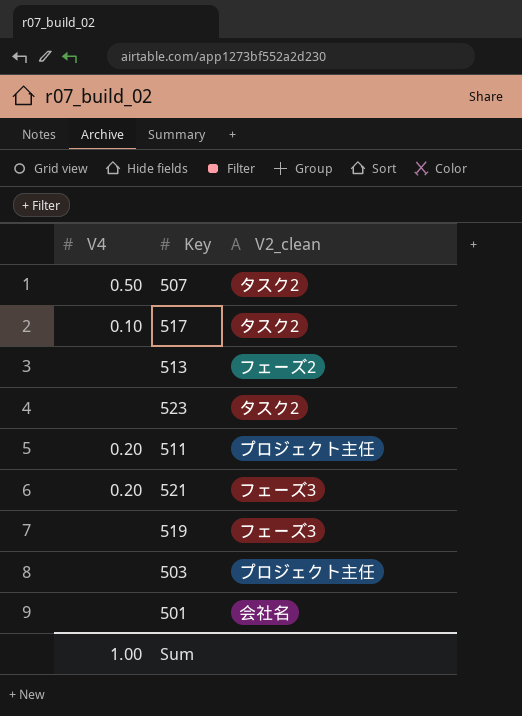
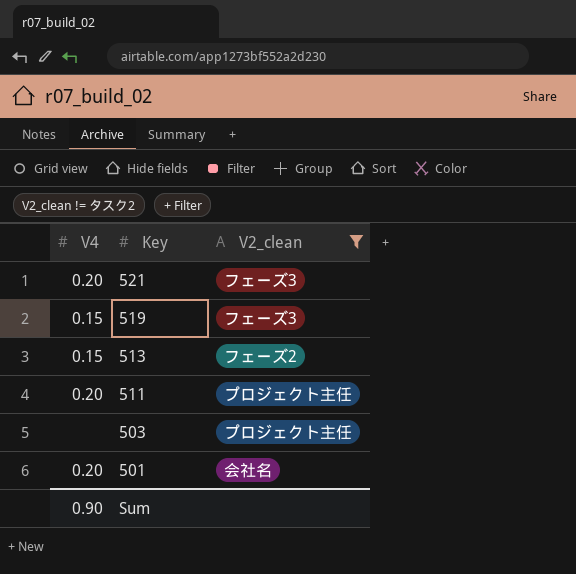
filter: none -> V2_clean != タスク2
row order: none -> Key descending
519 | V4: none -> 0.15
513 | V4: none -> 0.15
501 | V4: none -> 0.20
Sum | V4: 1.00 -> 0.90

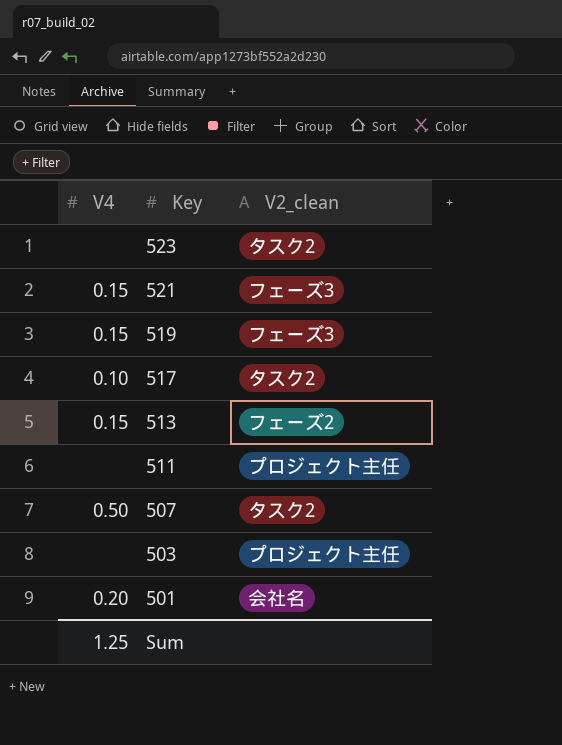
filter: V2_clean != タスク2 -> none
521 | V4: 0.20 -> 0.15
511 | V4: 0.20 -> none
Sum | V4: 0.90 -> 1.25

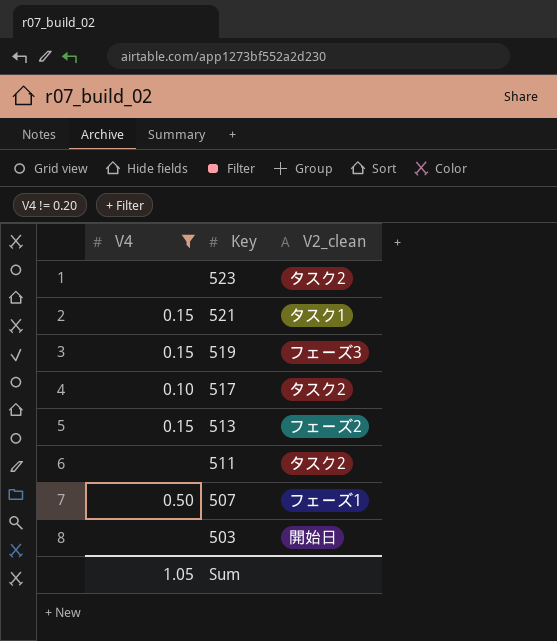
filter: none -> V4 != 0.20
521 | V2_clean: フェーズ3 -> タスク1
511 | V2_clean: プロジェクト主任 -> タスク2
507 | V2_clean: タスク2 -> フェーズ1
503 | V2_clean: プロジェクト主任 -> 開始日
Sum | V4: 1.25 -> 1.05

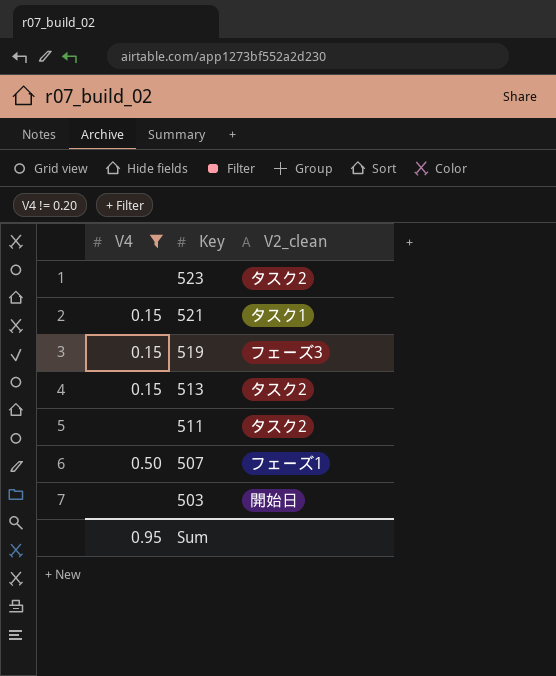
row 517: 0.10 | タスク2 -> none
513 | V2_clean: フェーズ2 -> タスク2
Sum | V4: 1.05 -> 0.95

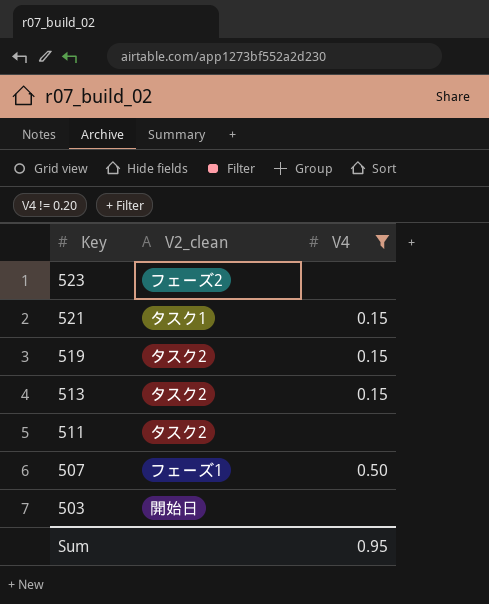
column V4 | position: 1 -> 3
523 | V2_clean: タスク2 -> フェーズ2
519 | V2_clean: フェーズ3 -> タスク2

